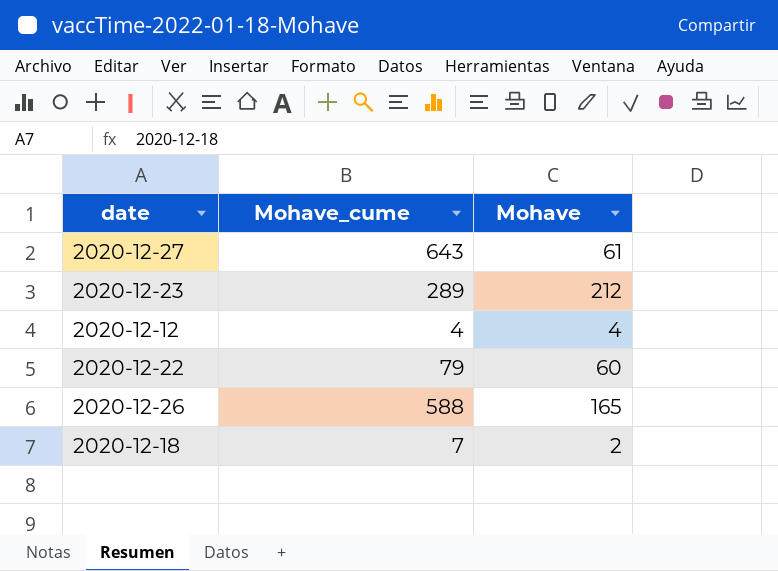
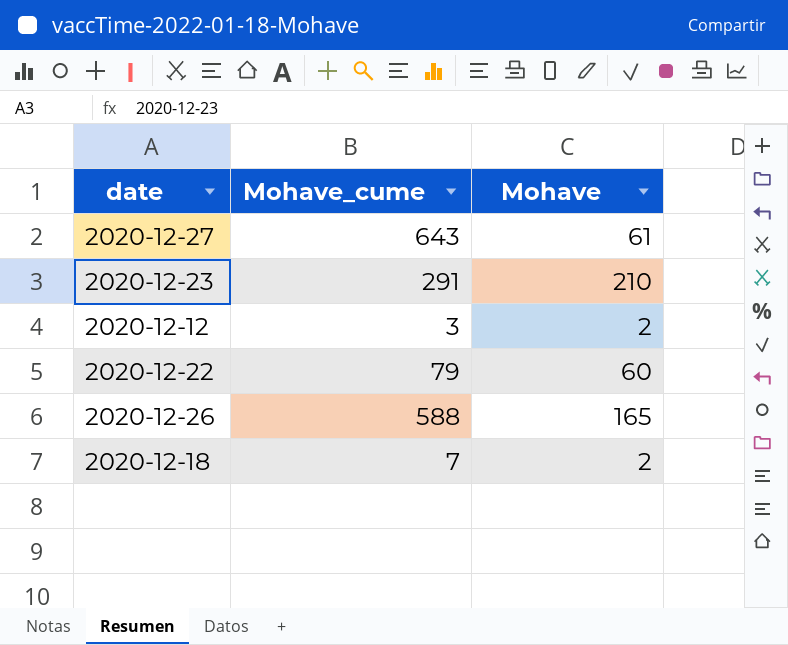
2020-12-23 | Mohave_cume: 289 -> 291
2020-12-23 | Mohave: 212 -> 210
2020-12-12 | Mohave_cume: 4 -> 3
2020-12-12 | Mohave: 4 -> 2

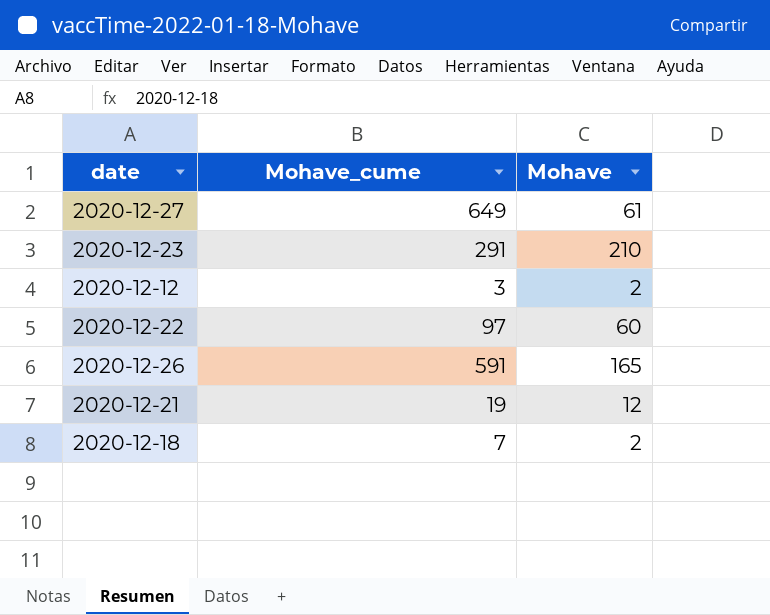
2020-12-27 | Mohave_cume: 643 -> 649
2020-12-22 | Mohave_cume: 79 -> 97
2020-12-26 | Mohave_cume: 588 -> 591
row 2020-12-21: none -> 19 | 12

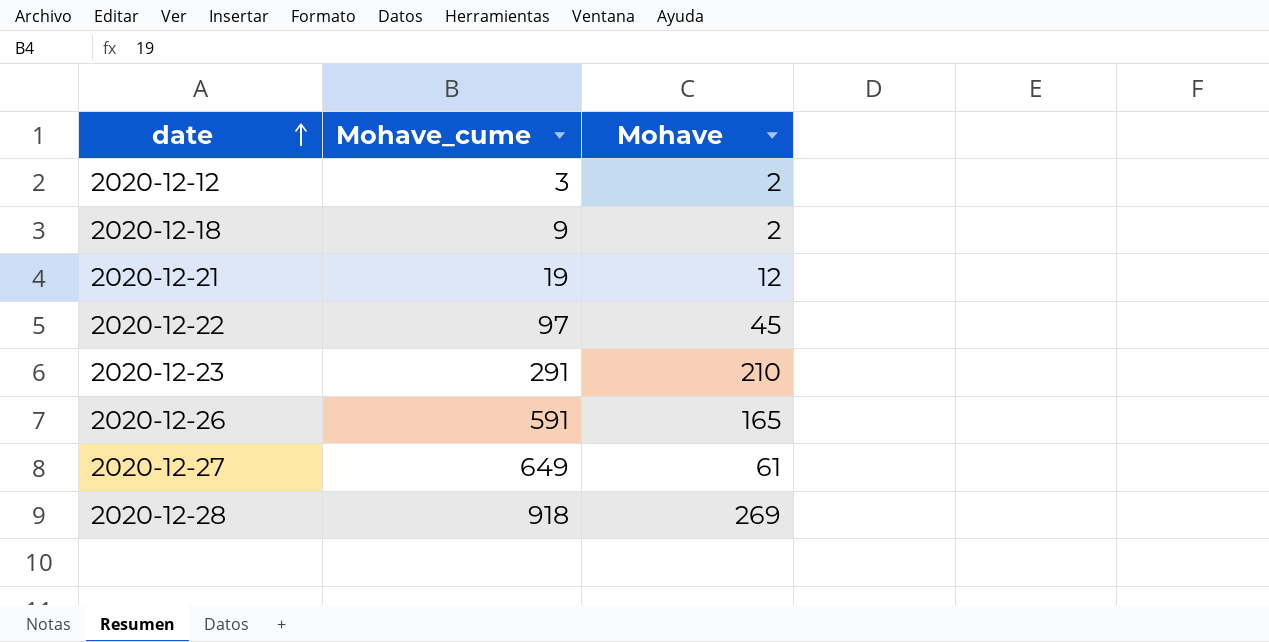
row order: none -> date ascending
2020-12-18 | Mohave_cume: 7 -> 9
2020-12-22 | Mohave: 60 -> 45
row 2020-12-28: none -> 918 | 269

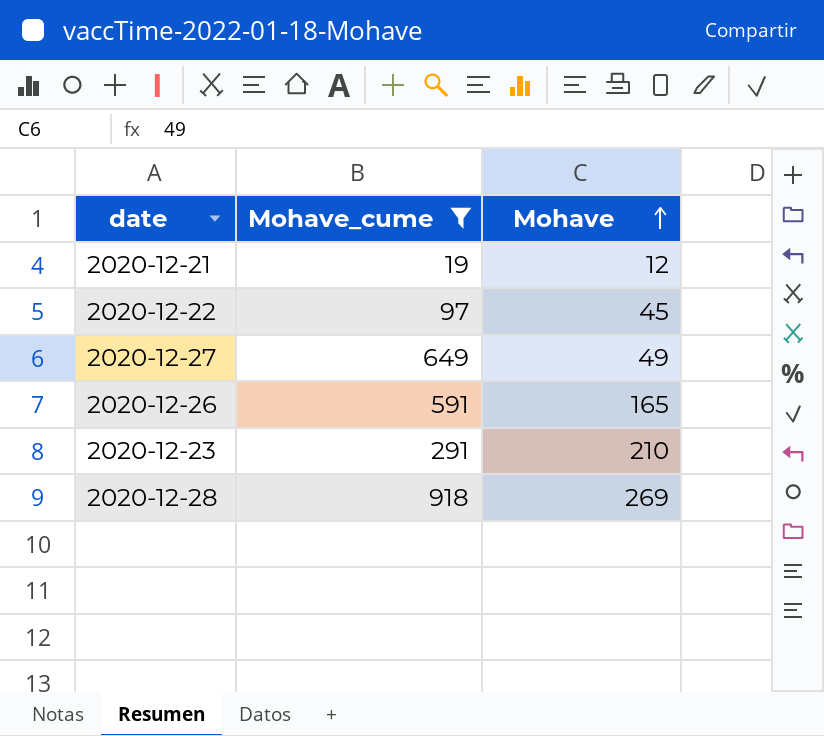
filter: none -> Mohave_cume >= 19
row order: date ascending -> Mohave ascending
2020-12-27 | Mohave: 61 -> 49

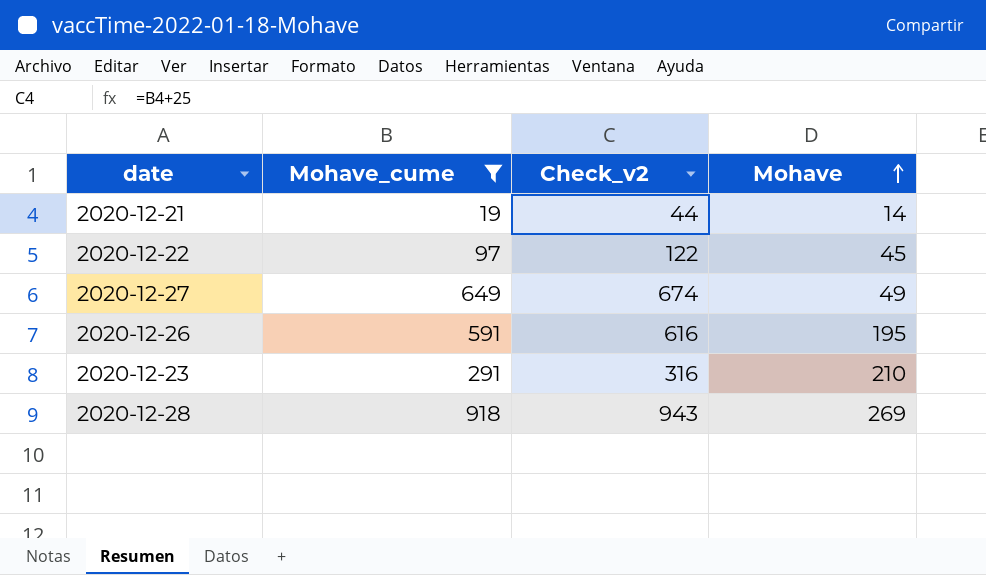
column Check_v2 | formula: none -> [Mohave_cume] + 25
2020-12-21 | Mohave: 12 -> 14
2020-12-26 | Mohave: 165 -> 195

